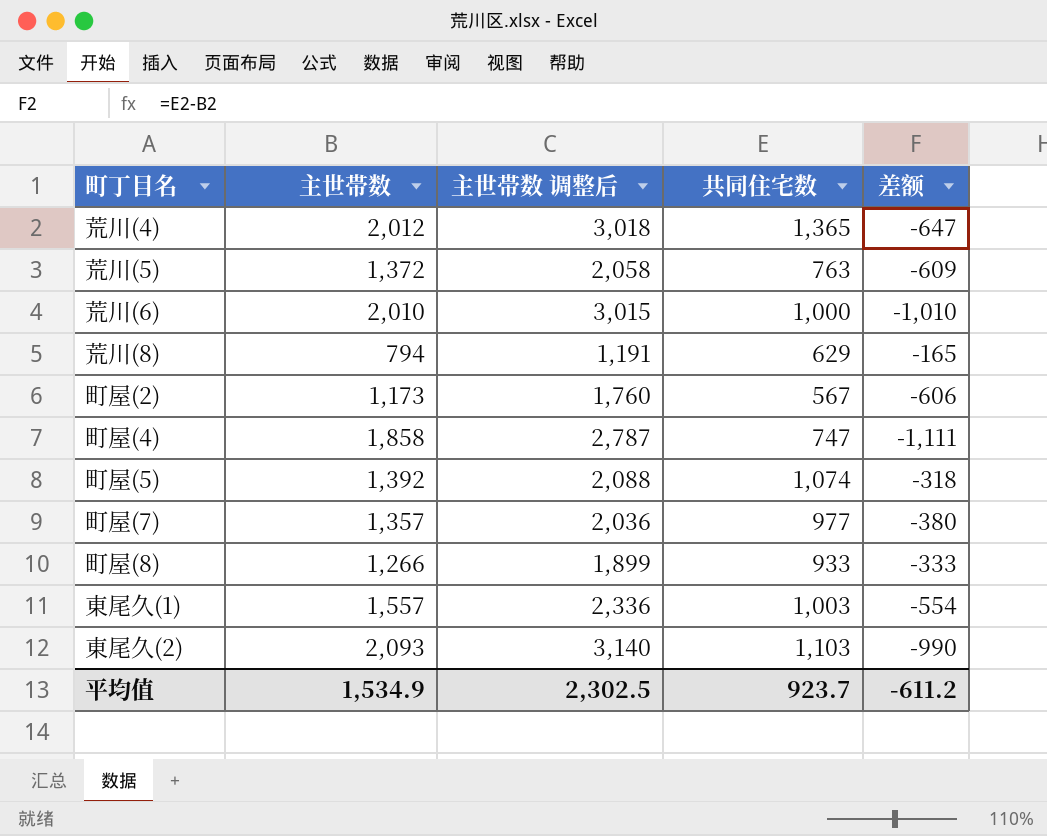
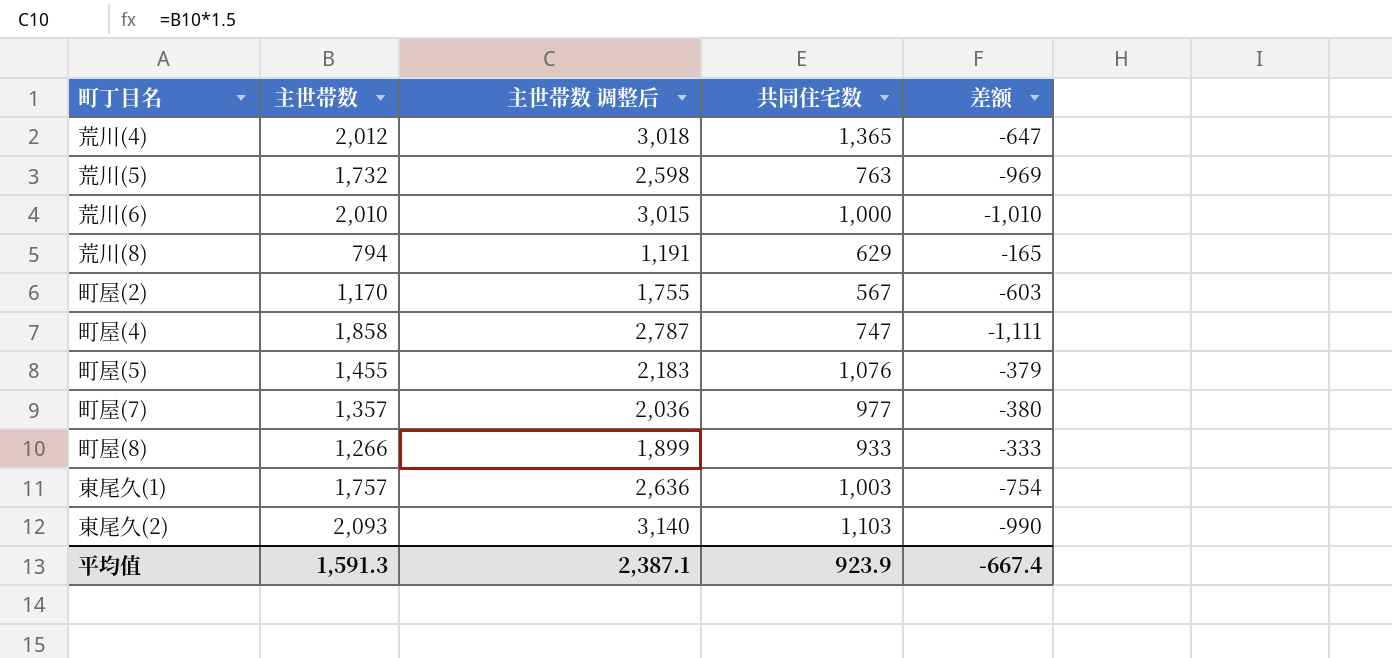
荒川(5) | 主世帯数: 1,372 -> 1,732
荒川(5) | 主世帯数 调整后: 2,058 -> 2,598
荒川(5) | 差额: -609 -> -969
町屋(2) | 主世帯数: 1,173 -> 1,170
町屋(2) | 主世帯数 调整后: 1,760 -> 1,755
町屋(2) | 差额: -606 -> -603
町屋(5) | 主世帯数: 1,392 -> 1,455
町屋(5) | 主世帯数 调整后: 2,088 -> 2,183
町屋(5) | 共同住宅数: 1,074 -> 1,076
町屋(5) | 差额: -318 -> -379
東尾久(1) | 主世帯数: 1,557 -> 1,757
東尾久(1) | 主世帯数 调整后: 2,336 -> 2,636
東尾久(1) | 差额: -554 -> -754
平均值 | 主世帯数: 1,534.9 -> 1,591.3
平均值 | 主世帯数 调整后: 2,302.5 -> 2,387.1
平均值 | 共同住宅数: 923.7 -> 923.9
平均值 | 差额: -611.2 -> -667.4

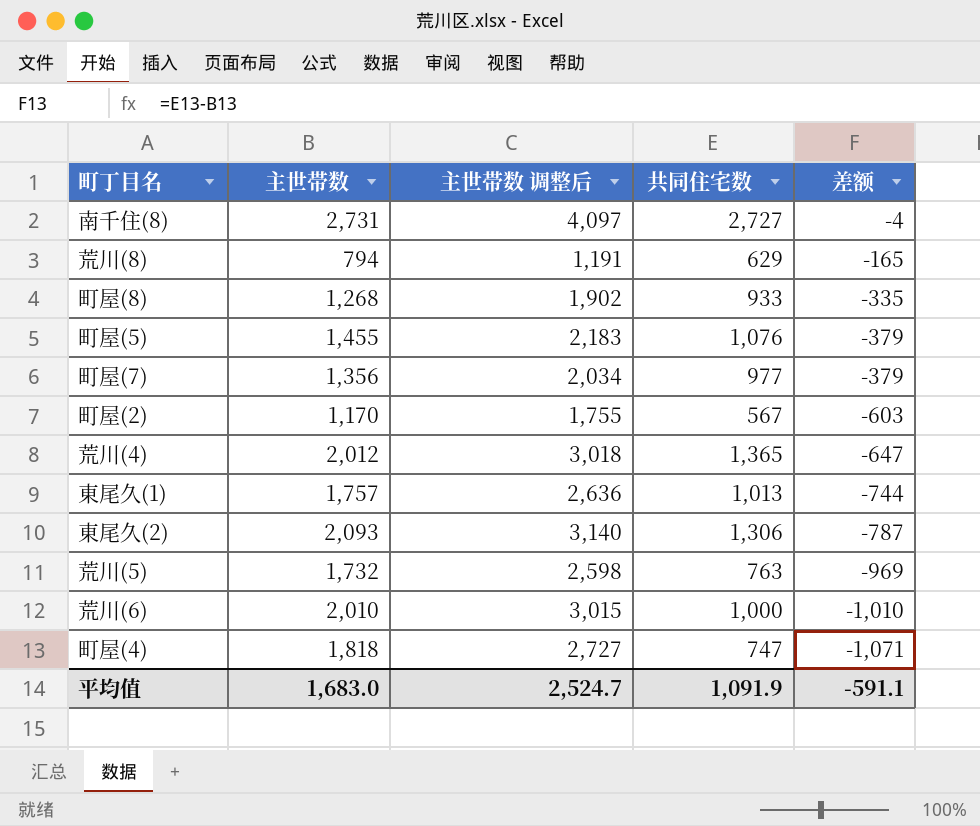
row order: none -> 差额 descending
row 南千住(8): none -> 2,731 | 4,097 | 2,727 | -4
町屋(8) | 主世帯数: 1,266 -> 1,268
町屋(8) | 主世帯数 调整后: 1,899 -> 1,902
町屋(8) | 差额: -333 -> -335
町屋(7) | 主世帯数: 1,357 -> 1,356
町屋(7) | 主世帯数 调整后: 2,036 -> 2,034
町屋(7) | 差额: -380 -> -379
東尾久(1) | 共同住宅数: 1,003 -> 1,013
東尾久(1) | 差额: -754 -> -744
東尾久(2) | 共同住宅数: 1,103 -> 1,306
東尾久(2) | 差额: -990 -> -787
町屋(4) | 主世帯数: 1,858 -> 1,818
町屋(4) | 主世帯数 调整后: 2,787 -> 2,727
町屋(4) | 差额: -1,111 -> -1,071
平均值 | 主世帯数: 1,591.3 -> 1,683.0
平均值 | 主世帯数 调整后: 2,387.1 -> 2,524.7
平均值 | 共同住宅数: 923.9 -> 1,091.9
平均值 | 差额: -667.4 -> -591.1

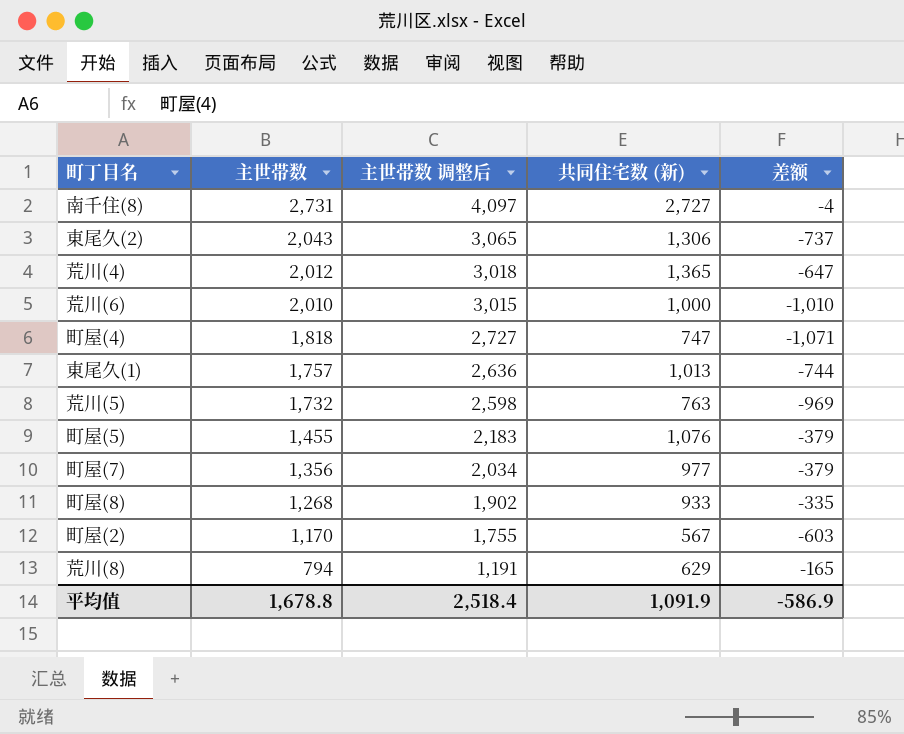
row order: 差额 descending -> 主世帯数 descending
column name: 共同住宅数 -> 共同住宅数 (新)
東尾久(2) | 主世帯数: 2,093 -> 2,043
東尾久(2) | 主世帯数 调整后: 3,140 -> 3,065
東尾久(2) | 差额: -787 -> -737
平均值 | 主世帯数: 1,683.0 -> 1,678.8
平均值 | 主世帯数 调整后: 2,524.7 -> 2,518.4
平均值 | 差额: -591.1 -> -586.9

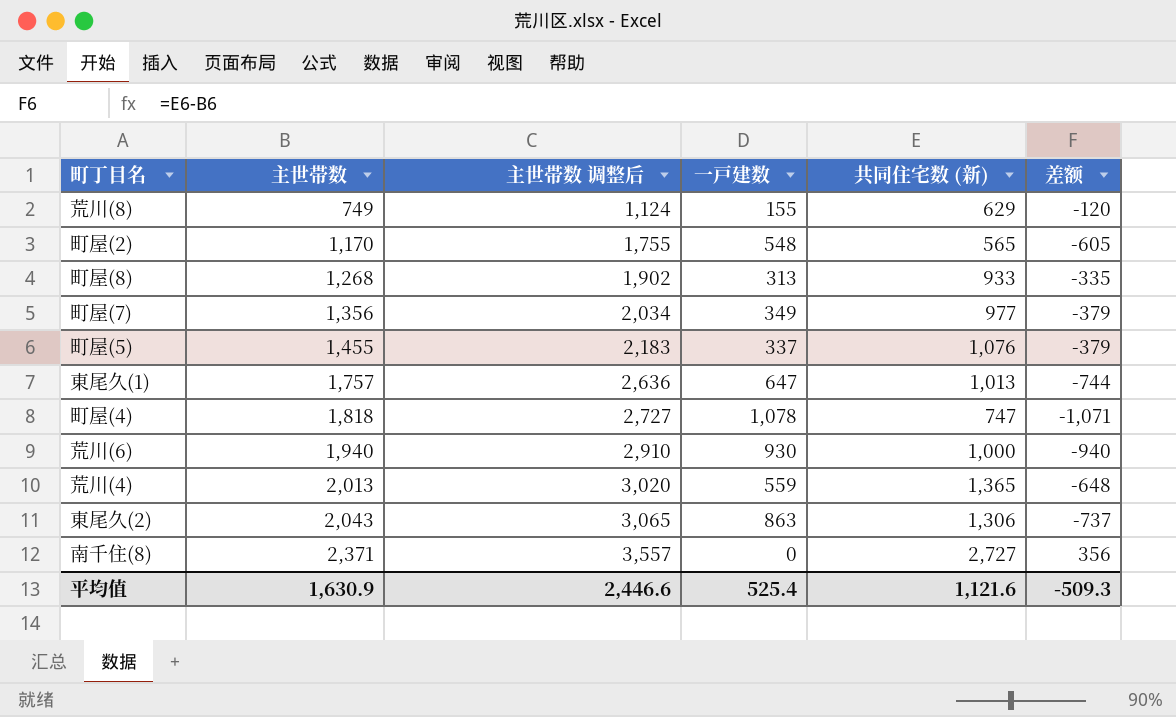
row order: 主世帯数 descending -> 主世帯数 ascending
column 一戸建数 | position: none -> 4
row 荒川(5): 1,732 | 2,598 | 763 | -969 -> none
荒川(8) | 主世帯数: 794 -> 749
荒川(8) | 主世帯数 调整后: 1,191 -> 1,124
荒川(8) | 差额: -165 -> -120
町屋(2) | 共同住宅数 (新): 567 -> 565
町屋(2) | 差额: -603 -> -605
荒川(6) | 主世帯数: 2,010 -> 1,940
荒川(6) | 主世帯数 调整后: 3,015 -> 2,910
荒川(6) | 差额: -1,010 -> -940
荒川(4) | 主世帯数: 2,012 -> 2,013
荒川(4) | 主世帯数 调整后: 3,018 -> 3,020
荒川(4) | 差额: -647 -> -648
南千住(8) | 主世帯数: 2,731 -> 2,371
南千住(8) | 主世帯数 调整后: 4,097 -> 3,557
南千住(8) | 差额: -4 -> 356
平均值 | 主世帯数: 1,678.8 -> 1,630.9
平均值 | 主世帯数 调整后: 2,518.4 -> 2,446.6
平均值 | 共同住宅数 (新): 1,091.9 -> 1,121.6
平均值 | 差额: -586.9 -> -509.3

